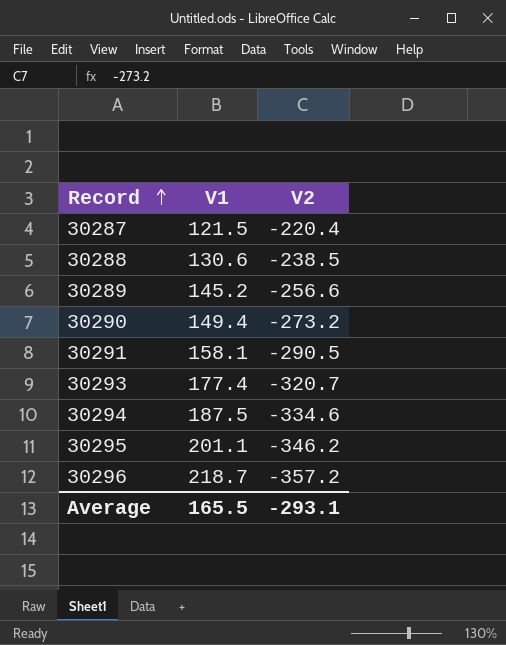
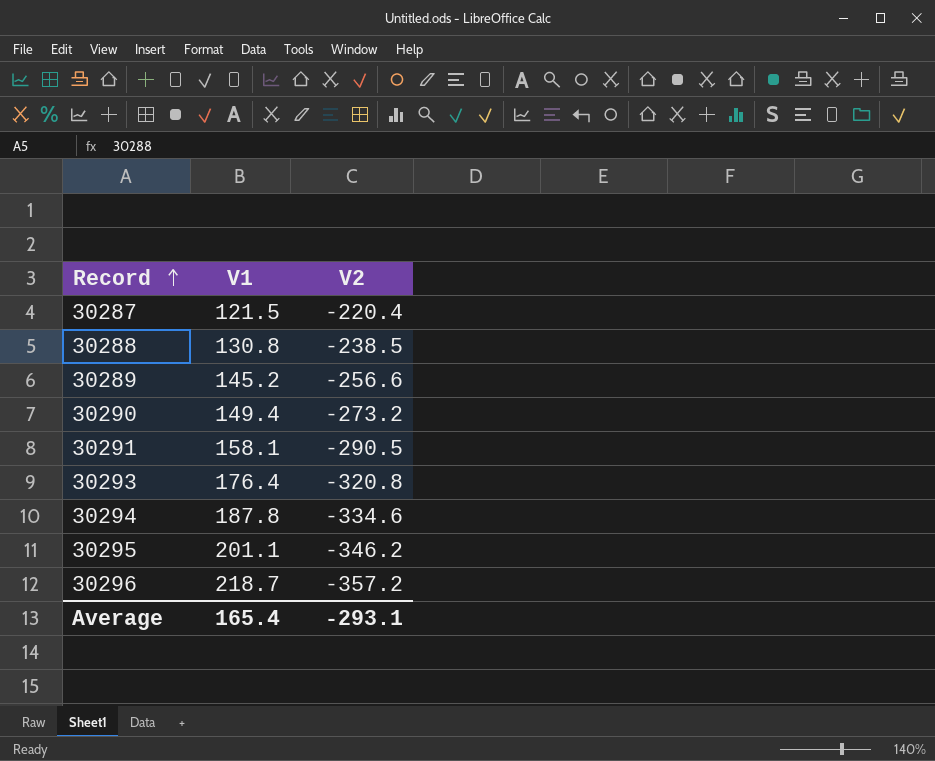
30288 | V1: 130.6 -> 130.8
30293 | V1: 177.4 -> 176.4
30293 | V2: -320.7 -> -320.8
30294 | V1: 187.5 -> 187.8
Average | V1: 165.5 -> 165.4

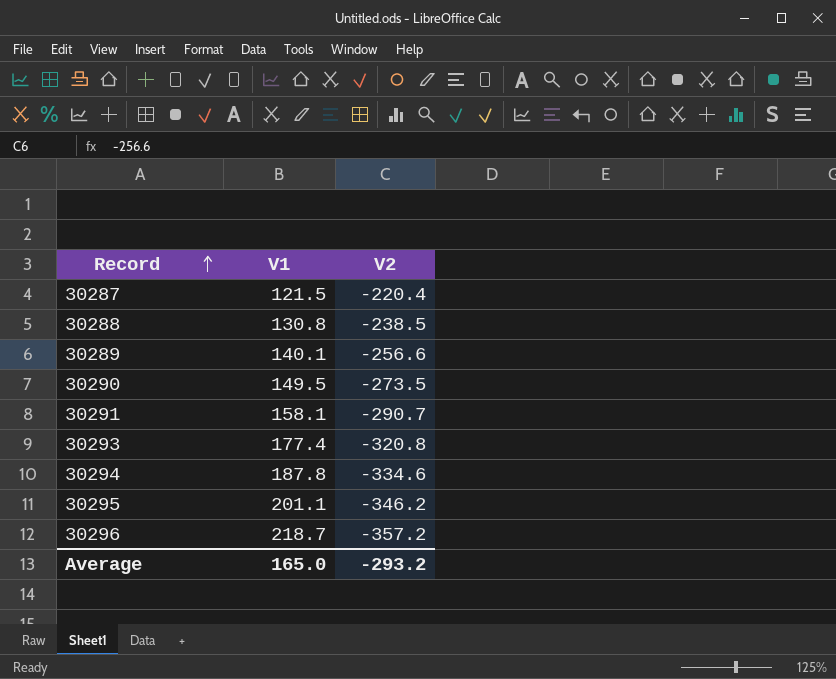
30289 | V1: 145.2 -> 140.1
30290 | V1: 149.4 -> 149.5
30290 | V2: -273.2 -> -273.5
30291 | V2: -290.5 -> -290.7
30293 | V1: 176.4 -> 177.4
Average | V1: 165.4 -> 165.0
Average | V2: -293.1 -> -293.2

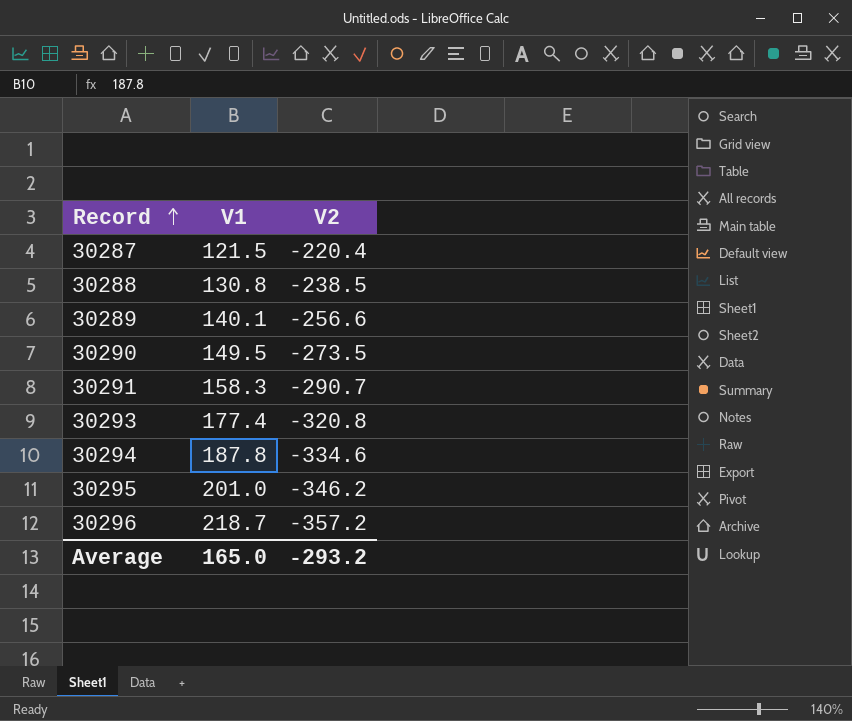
30291 | V1: 158.1 -> 158.3
30295 | V1: 201.1 -> 201.0

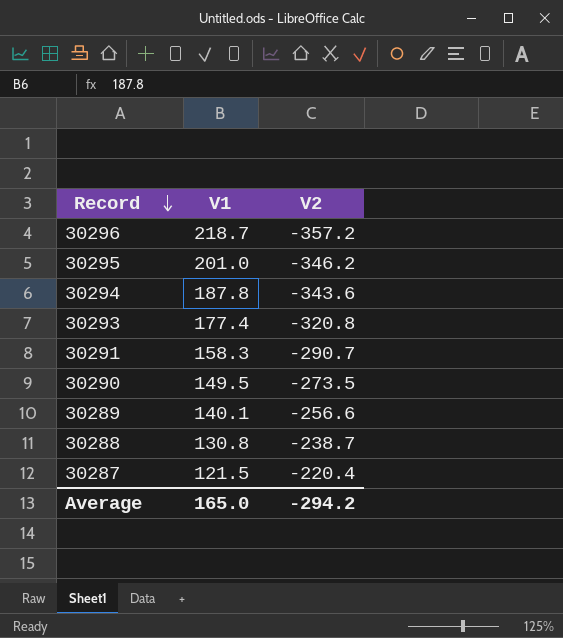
row order: Record ascending -> Record descending
30294 | V2: -334.6 -> -343.6
30288 | V2: -238.5 -> -238.7
Average | V2: -293.2 -> -294.2

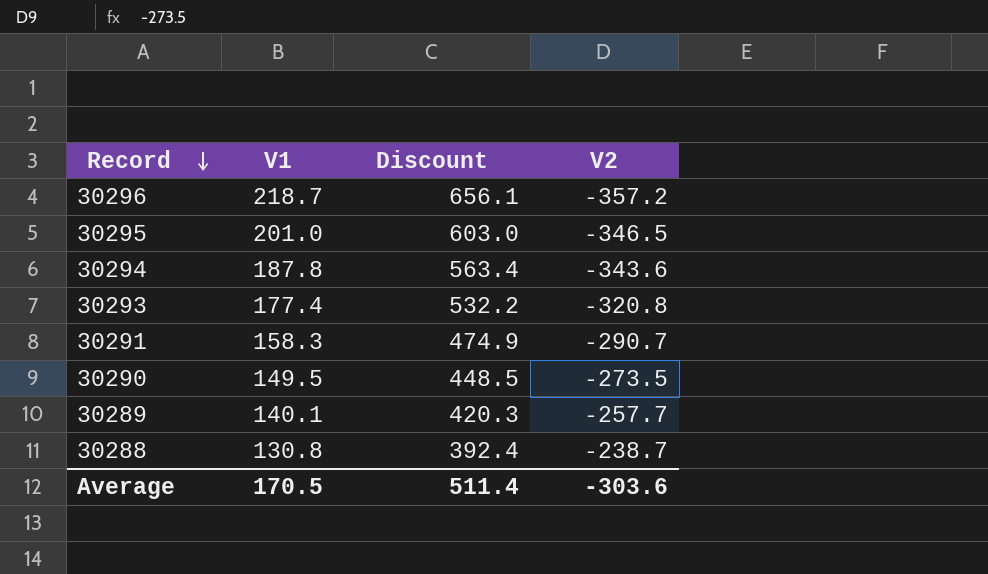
column Discount | formula: none -> [V1] * 3
row 30287: 121.5 | -220.4 -> none
30295 | V2: -346.2 -> -346.5
30289 | V2: -256.6 -> -257.7
Average | V1: 165.0 -> 170.5
Average | V2: -294.2 -> -303.6

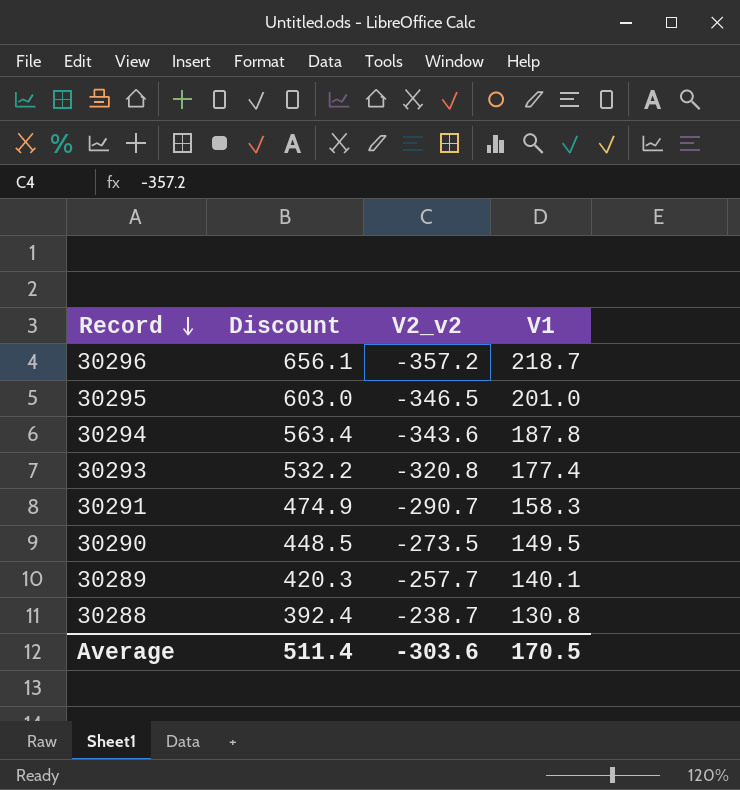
column name: V2 -> V2_v2
column V1 | position: 2 -> 4

